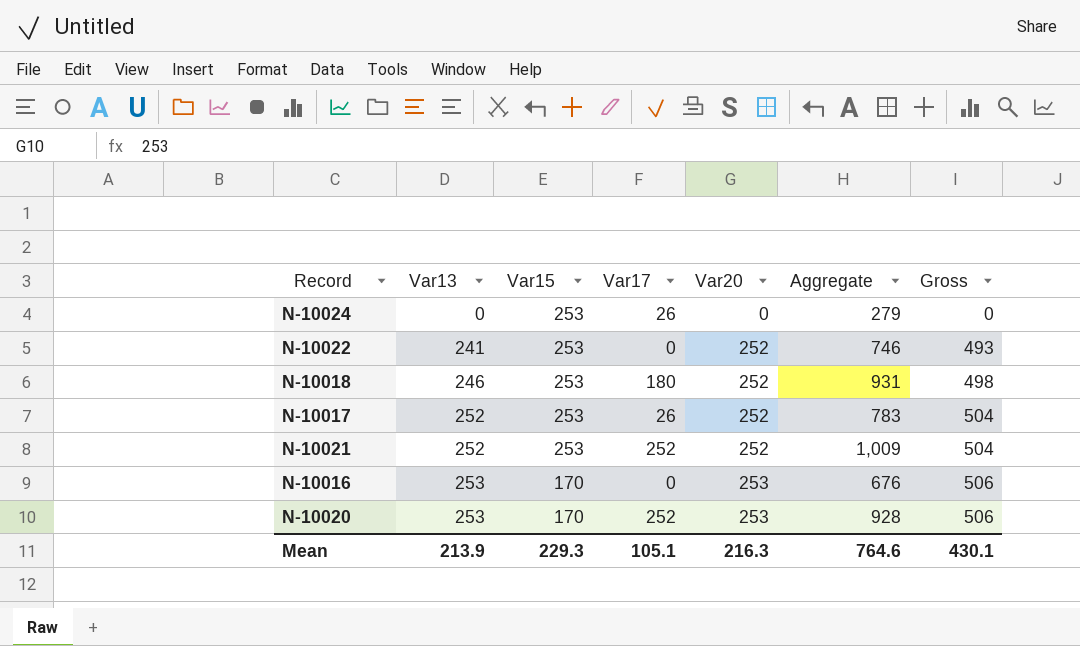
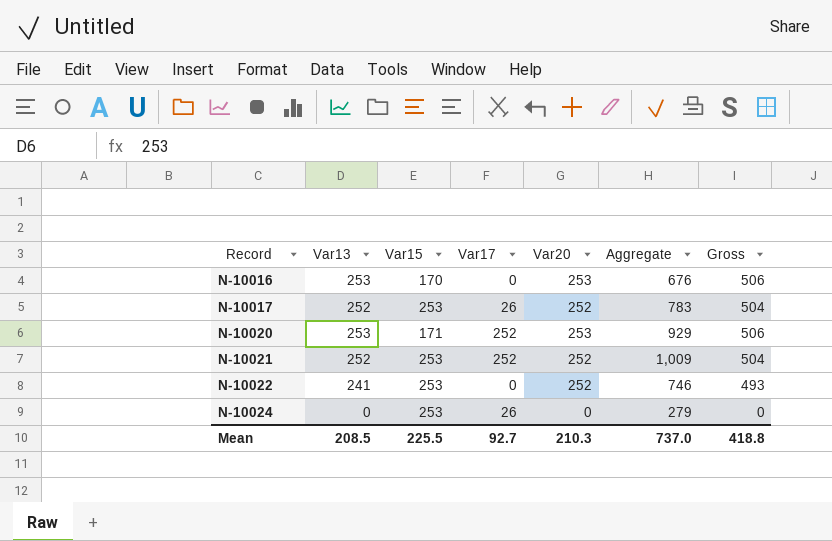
row order: Var13 ascending -> Record ascending
row N-10018: 246 | 253 | 180 | 252 | 931 | 498 -> none
N-10020 | Var15: 170 -> 171
N-10020 | Aggregate: 928 -> 929
Mean | Var13: 213.9 -> 208.5
Mean | Var15: 229.3 -> 225.5
Mean | Var17: 105.1 -> 92.7
Mean | Var20: 216.3 -> 210.3
Mean | Aggregate: 764.6 -> 737.0
Mean | Gross: 430.1 -> 418.8

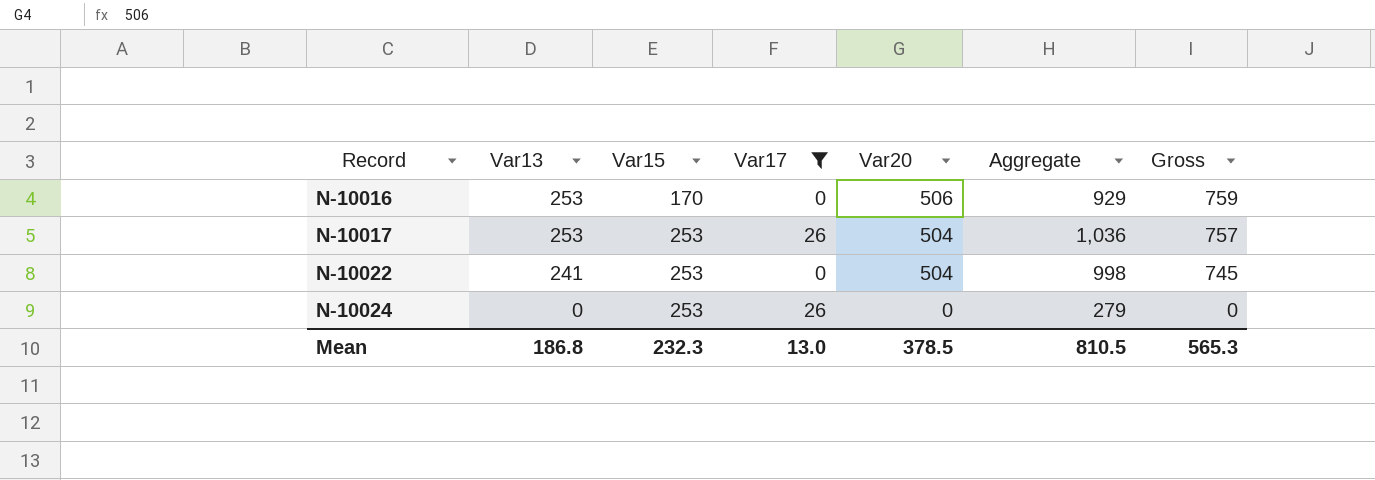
filter: none -> Var17 != 252
N-10016 | Var20: 253 -> 506
N-10016 | Aggregate: 676 -> 929
N-10016 | Gross: 506 -> 759
N-10017 | Var13: 252 -> 253
N-10017 | Var20: 252 -> 504
N-10017 | Aggregate: 783 -> 1,036
N-10017 | Gross: 504 -> 757
N-10022 | Var20: 252 -> 504
N-10022 | Aggregate: 746 -> 998
N-10022 | Gross: 493 -> 745
Mean | Var13: 208.5 -> 186.8
Mean | Var15: 225.5 -> 232.3
Mean | Var17: 92.7 -> 13.0
Mean | Var20: 210.3 -> 378.5
Mean | Aggregate: 737.0 -> 810.5
Mean | Gross: 418.8 -> 565.3

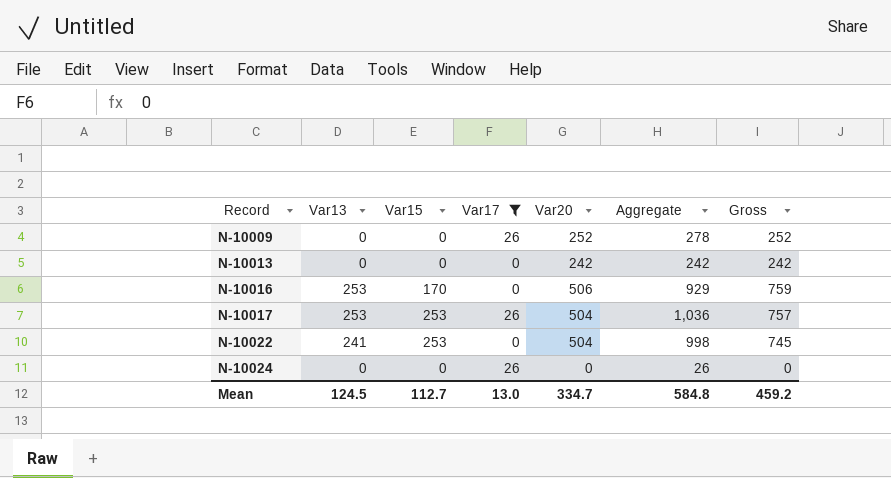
row N-10009: none -> 0 | 0 | 26 | 252 | 278 | 252
row N-10013: none -> 0 | 0 | 0 | 242 | 242 | 242
N-10024 | Var15: 253 -> 0
N-10024 | Aggregate: 279 -> 26
Mean | Var13: 186.8 -> 124.5
Mean | Var15: 232.3 -> 112.7
Mean | Var20: 378.5 -> 334.7
Mean | Aggregate: 810.5 -> 584.8
Mean | Gross: 565.3 -> 459.2

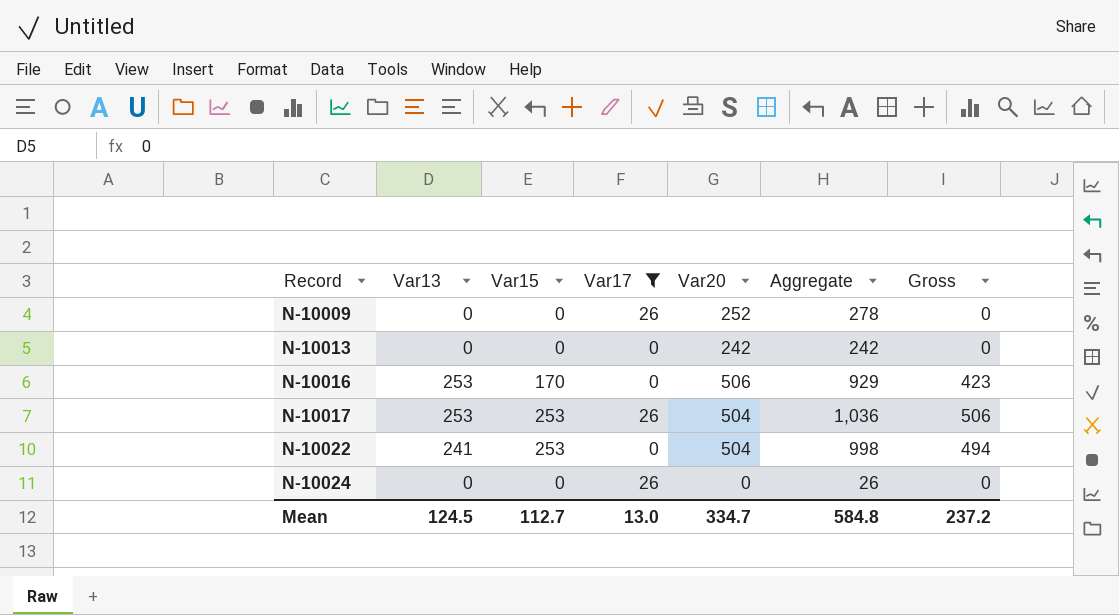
column Gross | formula: [Var13] + [Var20] -> [Var13] + [Var15]
Mean | Gross: 459.2 -> 237.2

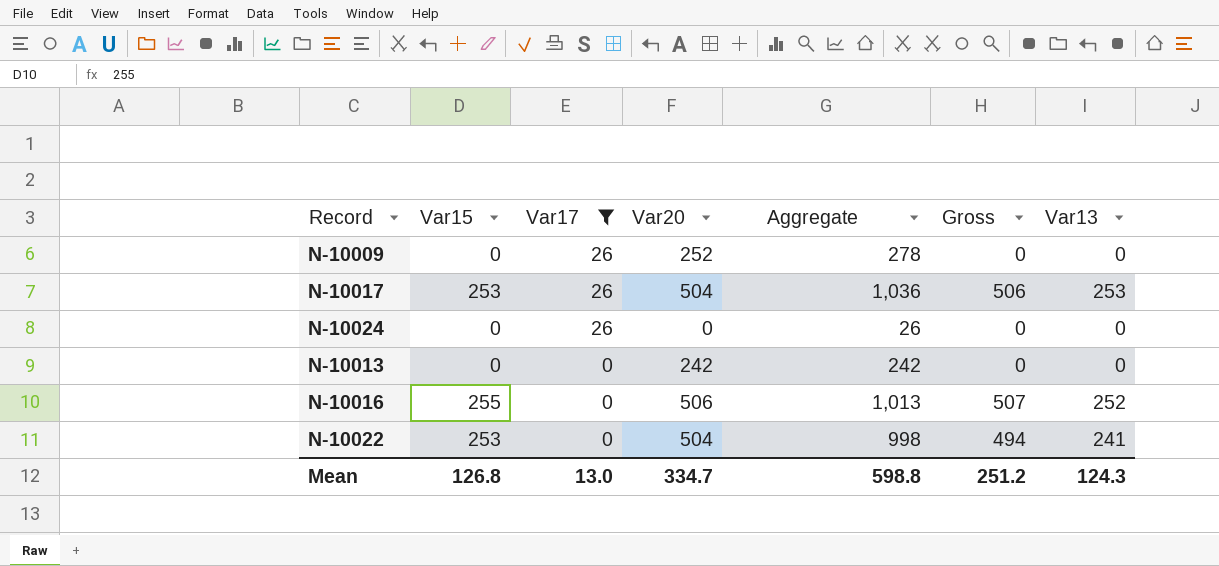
row order: Record ascending -> Var17 descending
column Var13 | position: 2 -> 7
N-10016 | Var15: 170 -> 255
N-10016 | Aggregate: 929 -> 1,013
N-10016 | Gross: 423 -> 507
N-10016 | Var13: 253 -> 252
Mean | Var15: 112.7 -> 126.8
Mean | Aggregate: 584.8 -> 598.8
Mean | Gross: 237.2 -> 251.2
Mean | Var13: 124.5 -> 124.3

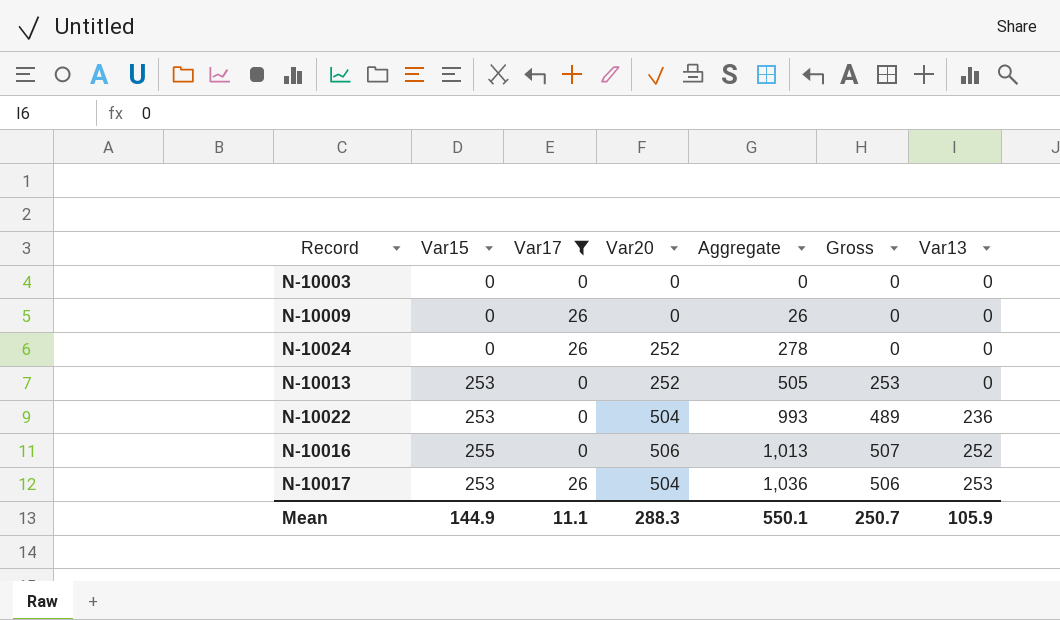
row order: Var17 descending -> Aggregate ascending
row N-10003: none -> 0 | 0 | 0 | 0 | 0 | 0
N-10009 | Var20: 252 -> 0
N-10009 | Aggregate: 278 -> 26
N-10024 | Var20: 0 -> 252
N-10024 | Aggregate: 26 -> 278
N-10013 | Var15: 0 -> 253
N-10013 | Var20: 242 -> 252
N-10013 | Aggregate: 242 -> 505
N-10013 | Gross: 0 -> 253
N-10022 | Aggregate: 998 -> 993
N-10022 | Gross: 494 -> 489
N-10022 | Var13: 241 -> 236
Mean | Var15: 126.8 -> 144.9
Mean | Var17: 13.0 -> 11.1
Mean | Var20: 334.7 -> 288.3
Mean | Aggregate: 598.8 -> 550.1
Mean | Gross: 251.2 -> 250.7
Mean | Var13: 124.3 -> 105.9

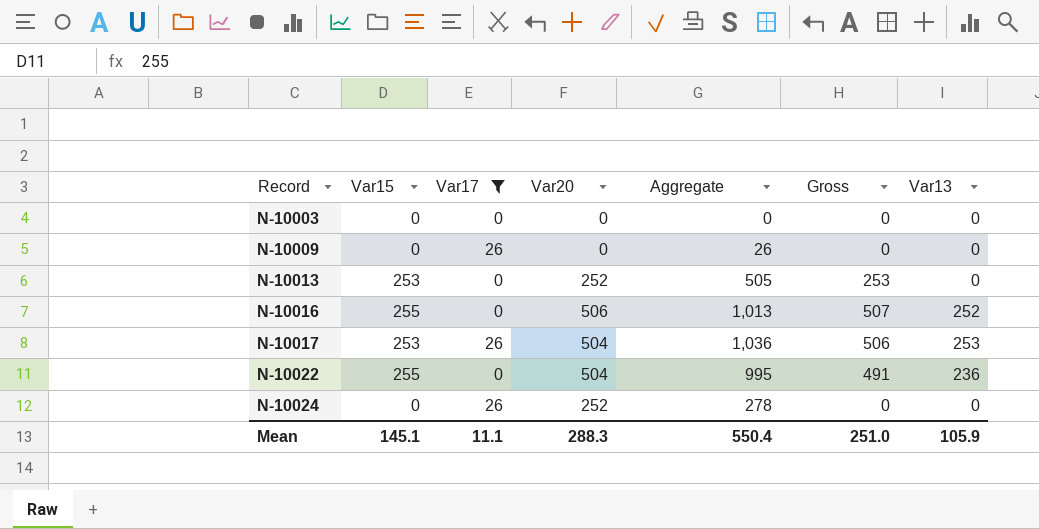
row order: Aggregate ascending -> Record ascending
N-10022 | Var15: 253 -> 255
N-10022 | Aggregate: 993 -> 995
N-10022 | Gross: 489 -> 491
Mean | Var15: 144.9 -> 145.1
Mean | Aggregate: 550.1 -> 550.4
Mean | Gross: 250.7 -> 251.0

